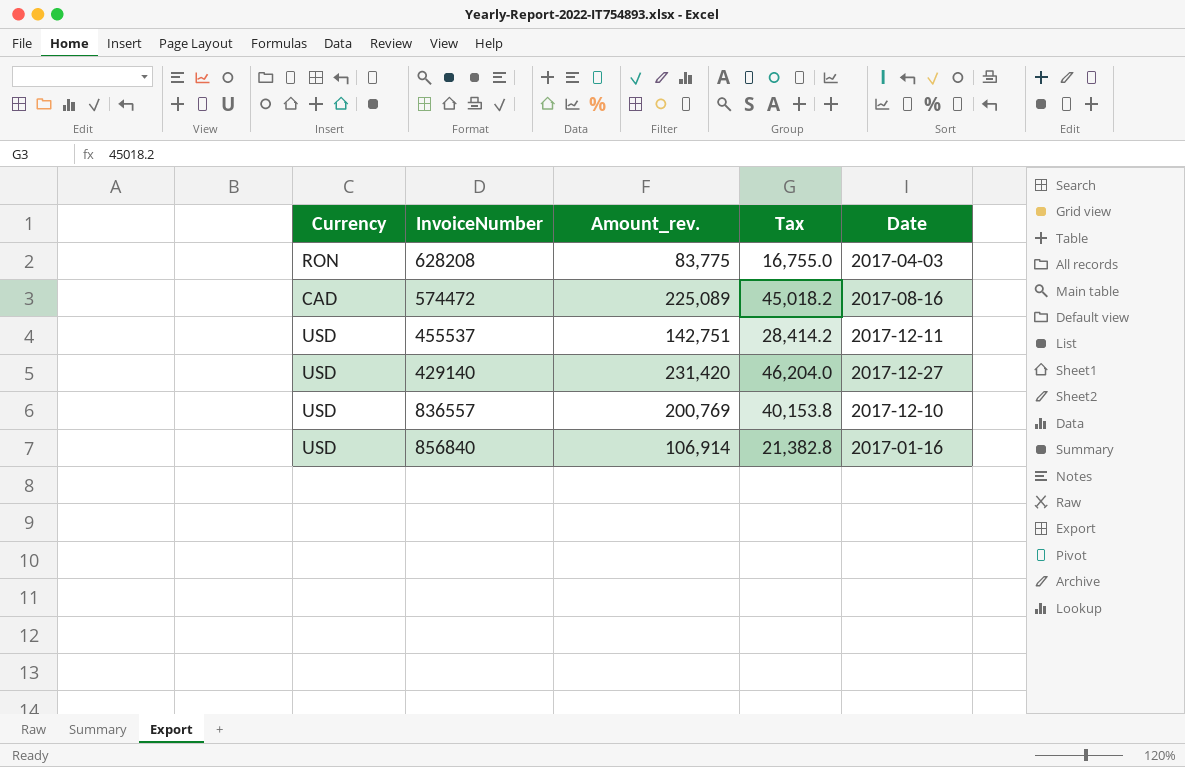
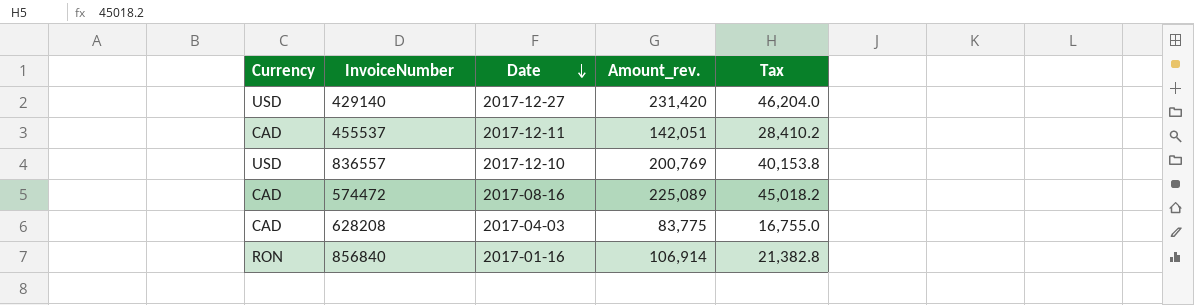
row order: none -> Date descending
column Date | position: 5 -> 3
455537 | Currency: USD -> CAD
455537 | Amount_rev.: 142,751 -> 142,051
455537 | Tax: 28,414.2 -> 28,410.2
628208 | Currency: RON -> CAD
856840 | Currency: USD -> RON

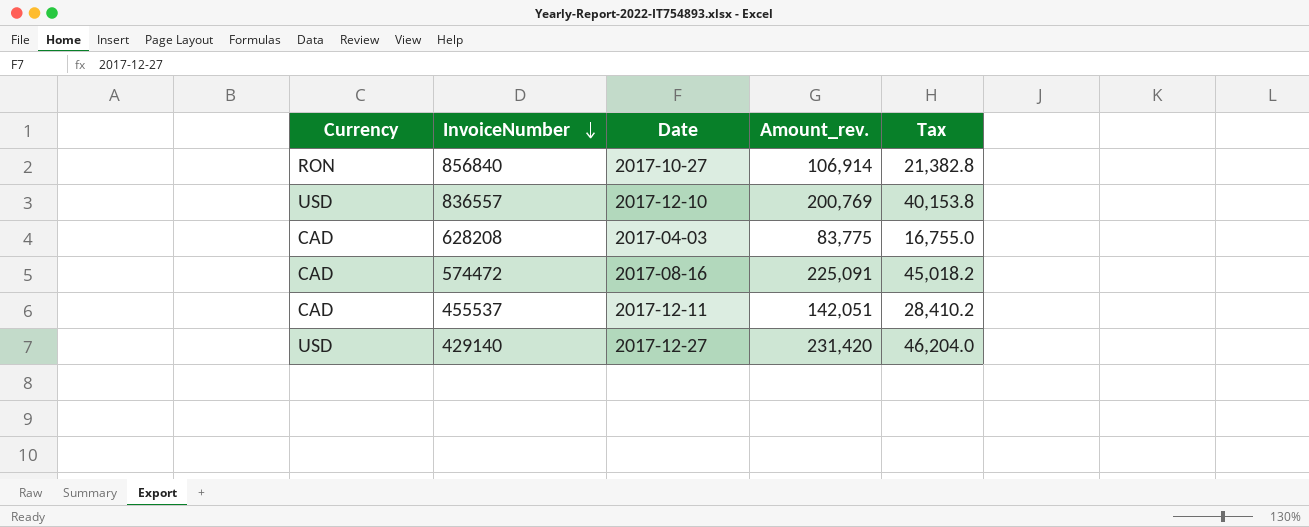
row order: Date descending -> InvoiceNumber descending
856840 | Date: 2017-01-16 -> 2017-10-27
574472 | Amount_rev.: 225,089 -> 225,091

